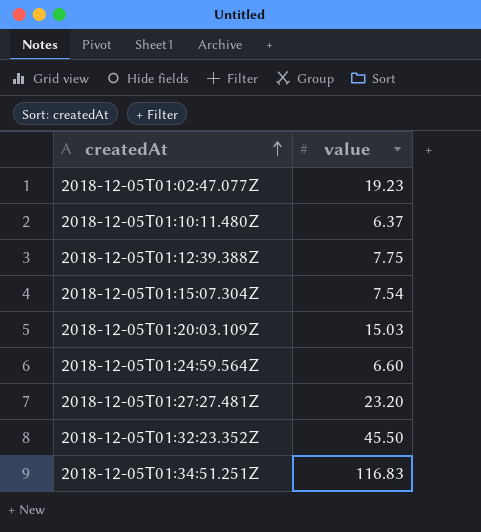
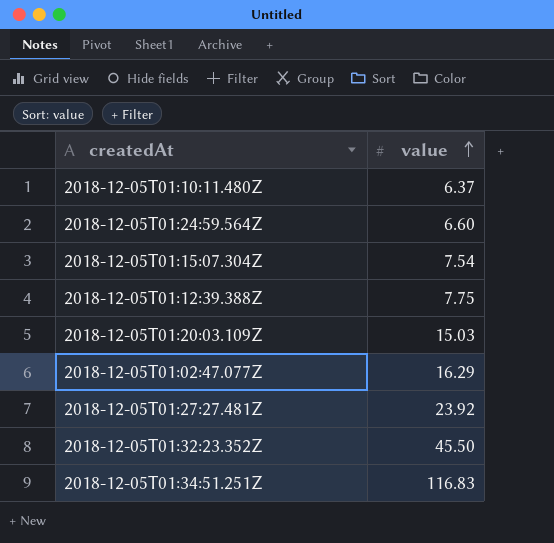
row order: createdAt ascending -> value ascending
2018-12-05T01:02:47.077Z | value: 19.23 -> 16.29
2018-12-05T01:27:27.481Z | value: 23.20 -> 23.92

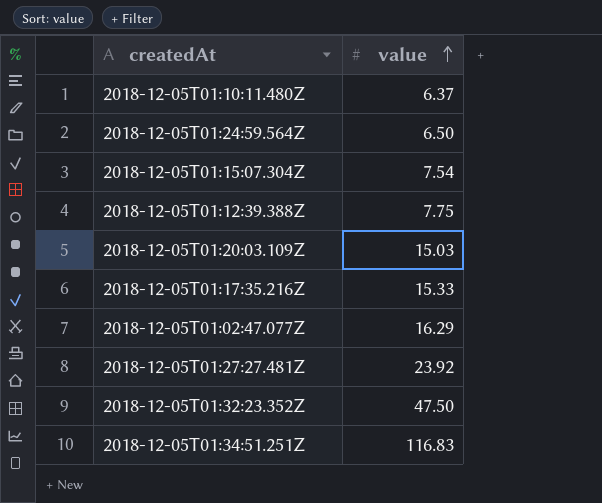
2018-12-05T01:24:59.564Z | value: 6.60 -> 6.50
row 2018-12-05T01:17:35.216Z: none -> 15.33
2018-12-05T01:32:23.352Z | value: 45.50 -> 47.50

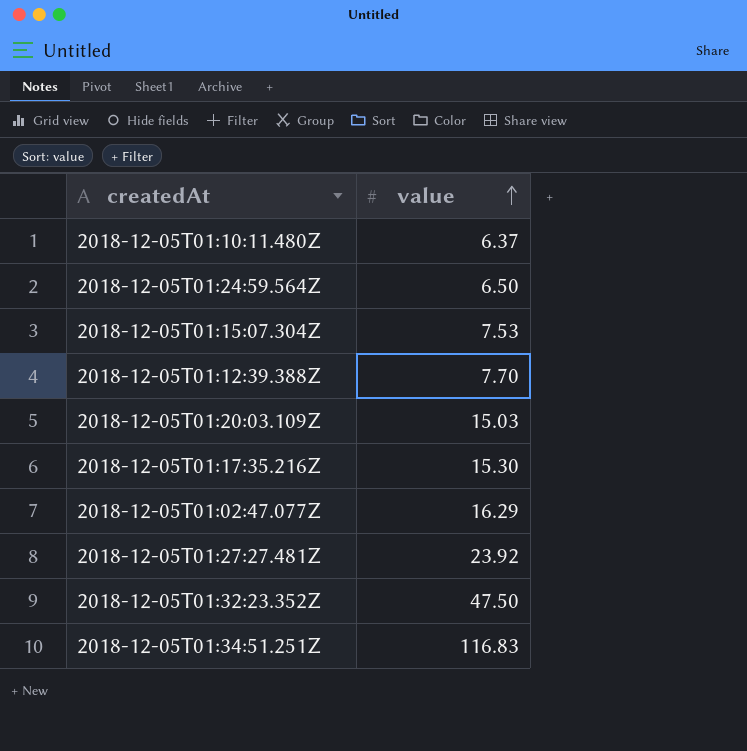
2018-12-05T01:15:07.304Z | value: 7.54 -> 7.53
2018-12-05T01:12:39.388Z | value: 7.75 -> 7.70
2018-12-05T01:17:35.216Z | value: 15.33 -> 15.30

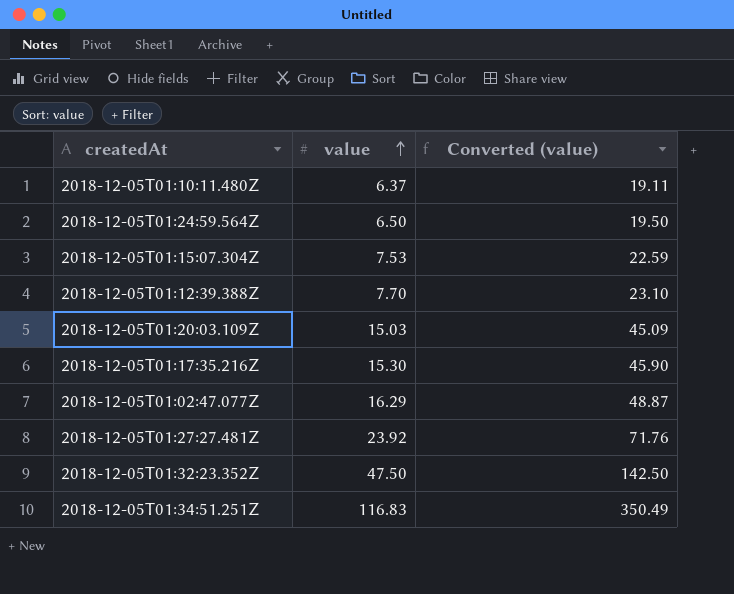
column Converted (value) | formula: none -> [value] * 3

